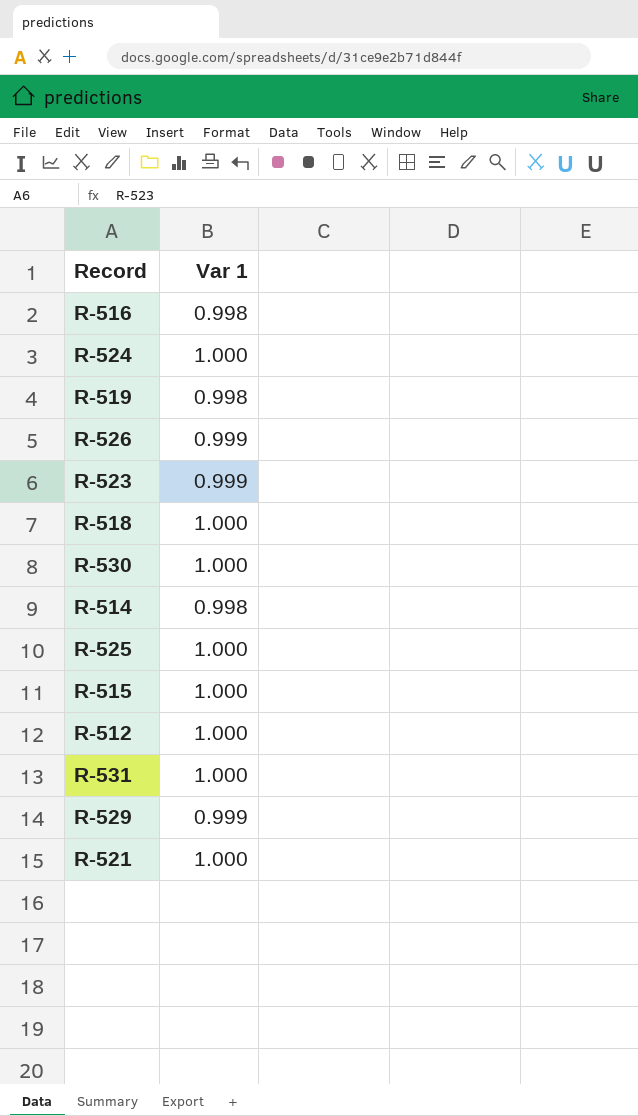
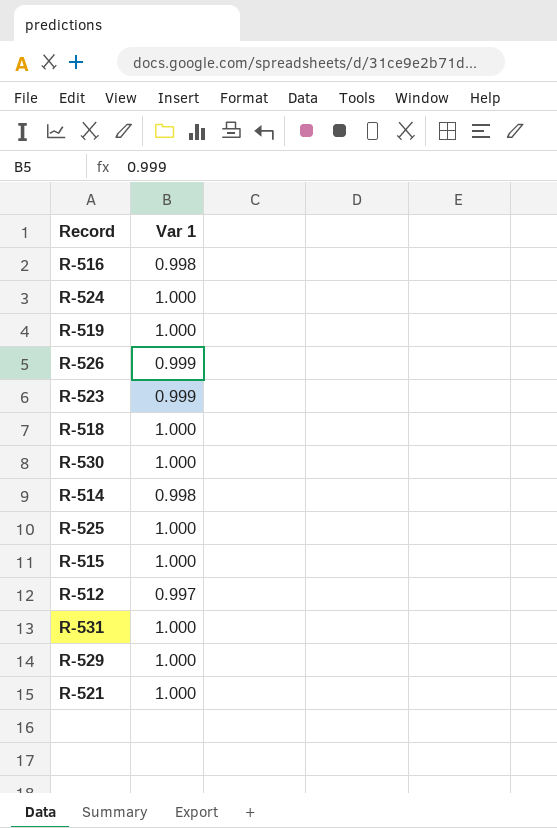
R-519 | Var 1: 0.998 -> 1.000
R-512 | Var 1: 1.000 -> 0.997
R-529 | Var 1: 0.999 -> 1.000

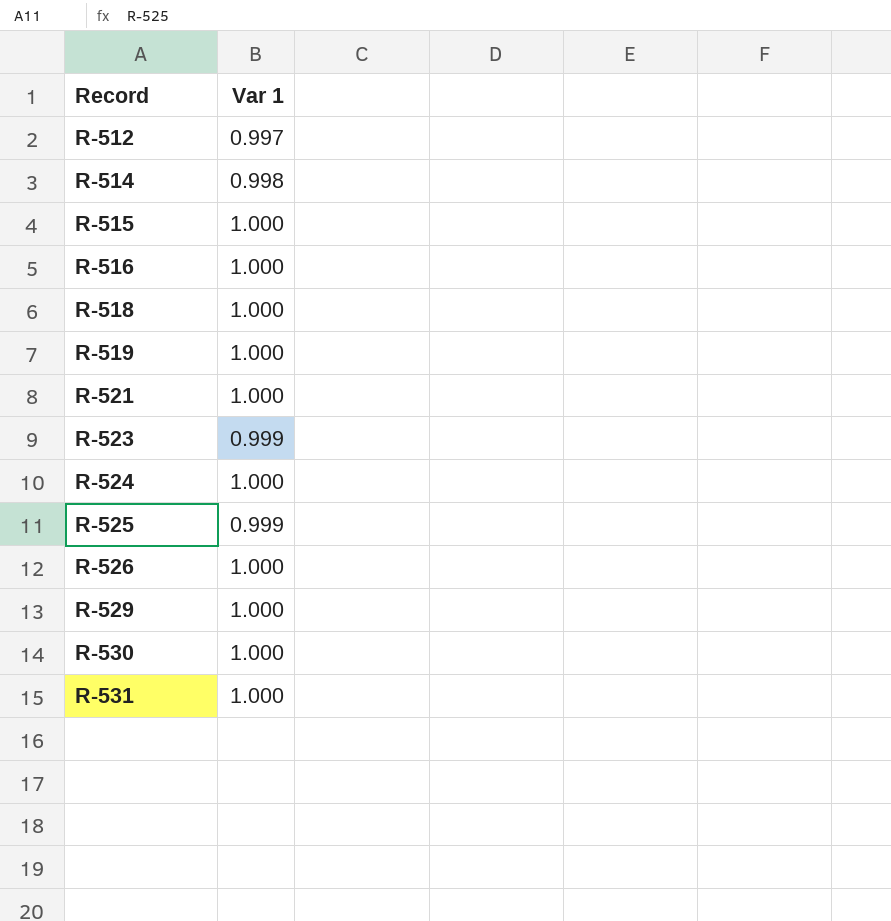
row order: none -> Record ascending
R-516 | Var 1: 0.998 -> 1.000
R-525 | Var 1: 1.000 -> 0.999
R-526 | Var 1: 0.999 -> 1.000

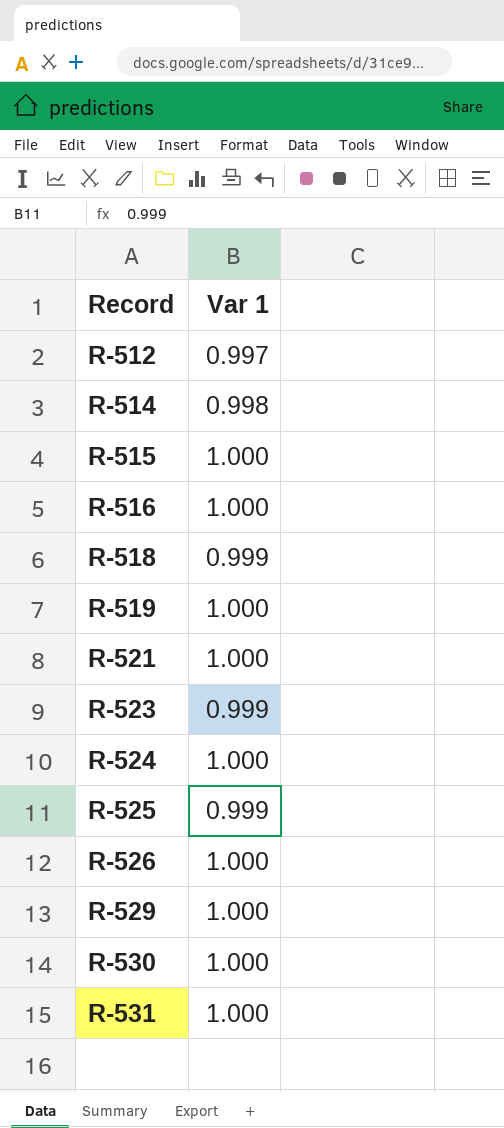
R-518 | Var 1: 1.000 -> 0.999

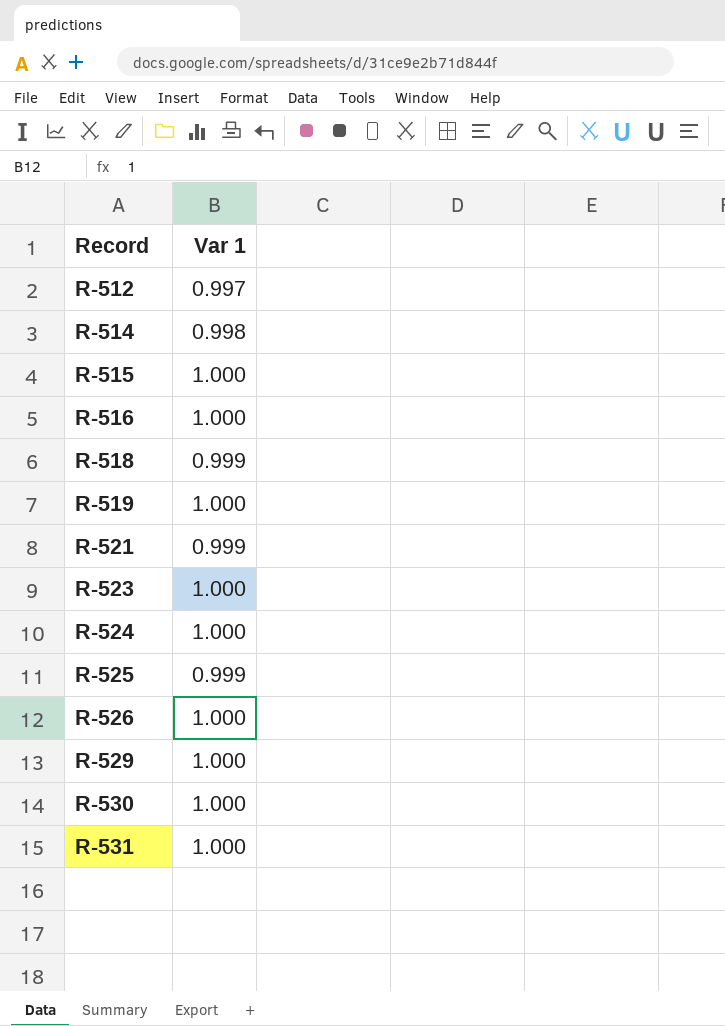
R-521 | Var 1: 1.000 -> 0.999
R-523 | Var 1: 0.999 -> 1.000

